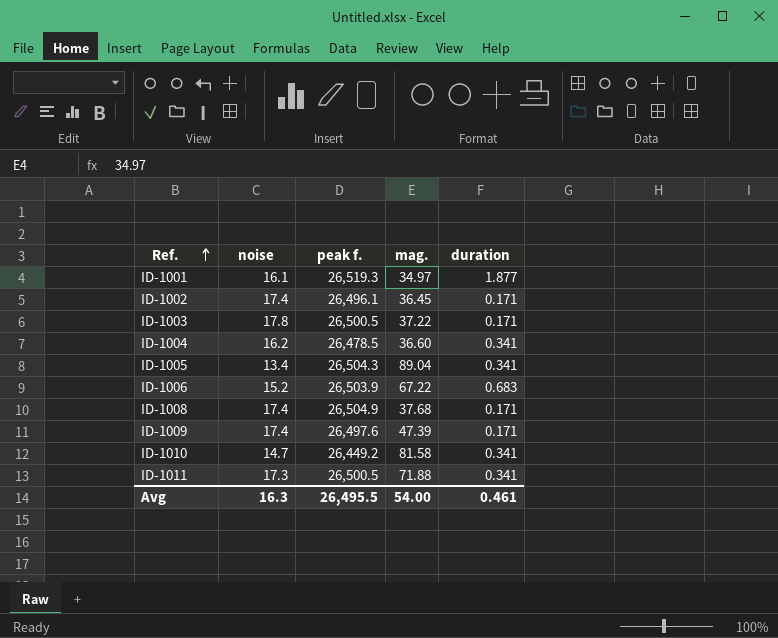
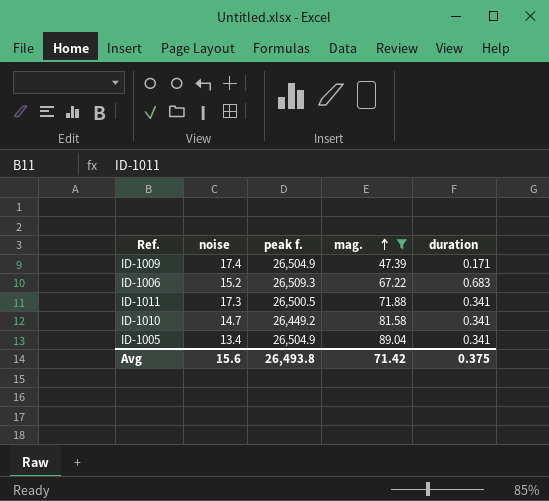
filter: none -> mag. >= 47.39
row order: Ref. ascending -> mag. ascending
ID-1009 | peak f.: 26,497.6 -> 26,504.9
ID-1006 | peak f.: 26,503.9 -> 26,509.3
ID-1005 | peak f.: 26,504.3 -> 26,504.9
Avg | noise: 16.3 -> 15.6
Avg | peak f.: 26,495.5 -> 26,493.8
Avg | mag.: 54.00 -> 71.42
Avg | duration: 0.461 -> 0.375

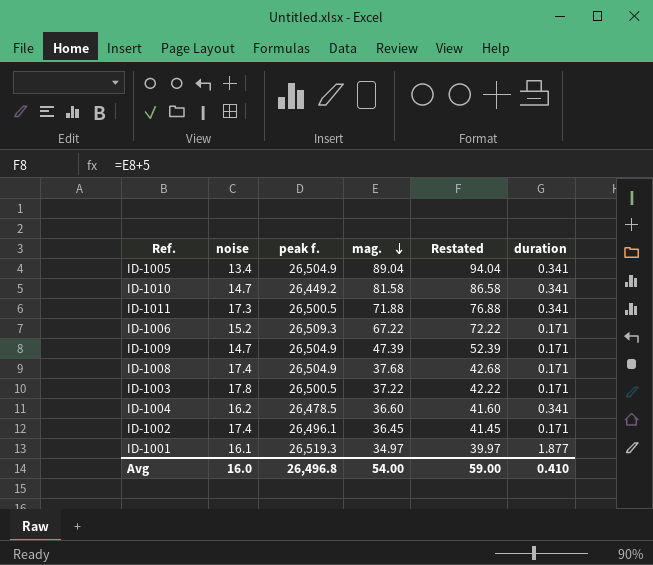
filter: mag. >= 47.39 -> none
row order: mag. ascending -> mag. descending
column Restated | formula: none -> [mag.] + 5
ID-1006 | duration: 0.683 -> 0.171
ID-1009 | noise: 17.4 -> 14.7
Avg | noise: 15.6 -> 16.0
Avg | peak f.: 26,493.8 -> 26,496.8
Avg | mag.: 71.42 -> 54.00
Avg | duration: 0.375 -> 0.410

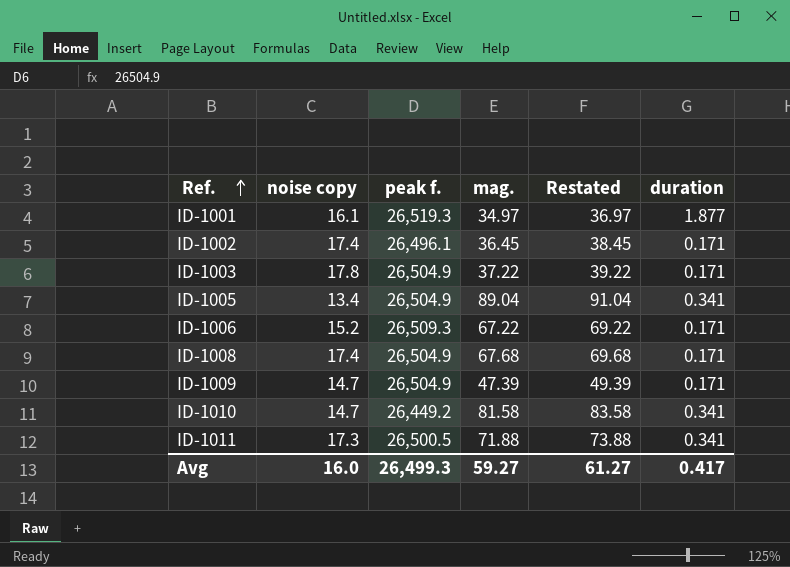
row order: mag. descending -> Ref. ascending
column name: noise -> noise copy
column Restated | formula: [mag.] + 5 -> [mag.] + 2
row ID-1004: 16.2 | 26,478.5 | 36.60 | 41.60 | 0.341 -> none
ID-1003 | peak f.: 26,500.5 -> 26,504.9
ID-1008 | mag.: 37.68 -> 67.68
Avg | peak f.: 26,496.8 -> 26,499.3
Avg | mag.: 54.00 -> 59.27
Avg | Restated: 59.00 -> 61.27
Avg | duration: 0.410 -> 0.417

